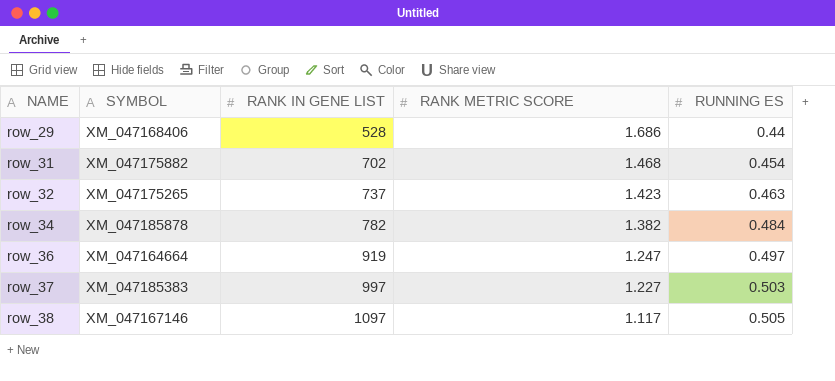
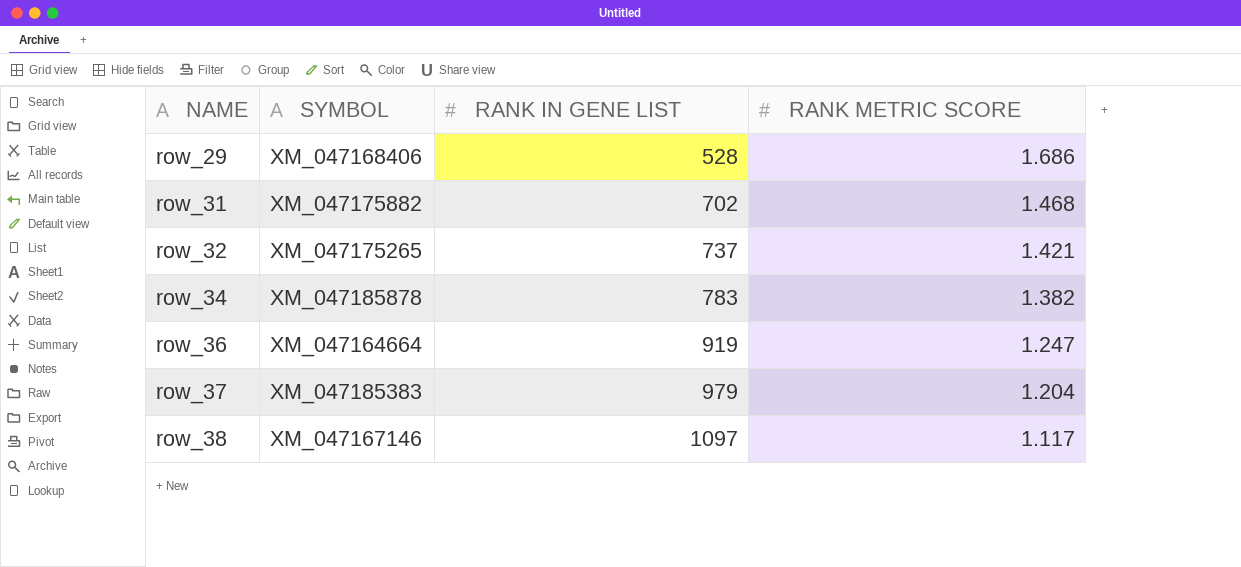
column RUNNING ES | position: 5 -> none
row_32 | RANK METRIC SCORE: 1.423 -> 1.421
row_34 | RANK IN GENE LIST: 782 -> 783
row_37 | RANK IN GENE LIST: 997 -> 979
row_37 | RANK METRIC SCORE: 1.227 -> 1.204

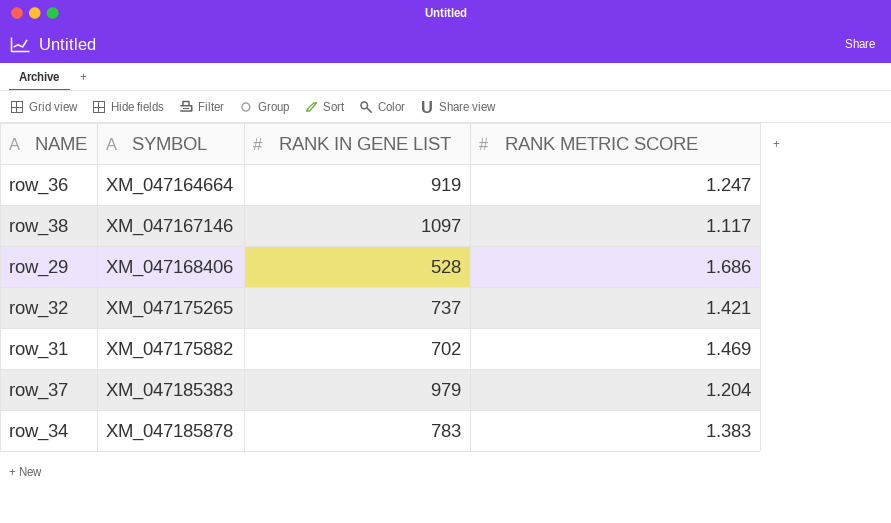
row order: NAME ascending -> SYMBOL ascending
row_31 | RANK METRIC SCORE: 1.468 -> 1.469
row_34 | RANK METRIC SCORE: 1.382 -> 1.383

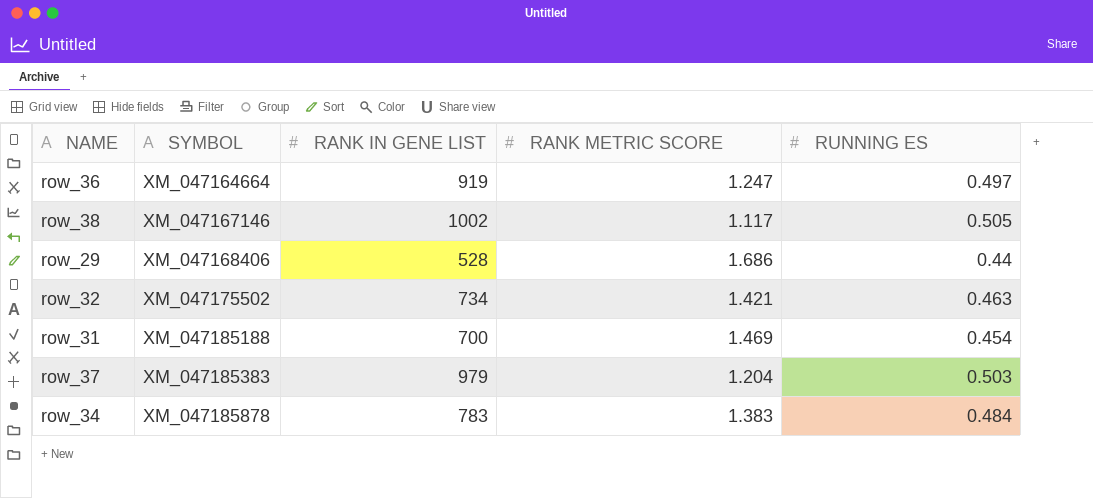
column RUNNING ES | position: none -> 5
row_38 | RANK IN GENE LIST: 1097 -> 1002
row_32 | SYMBOL: XM_047175265 -> XM_047175502
row_32 | RANK IN GENE LIST: 737 -> 734
row_31 | SYMBOL: XM_047175882 -> XM_047185188
row_31 | RANK IN GENE LIST: 702 -> 700

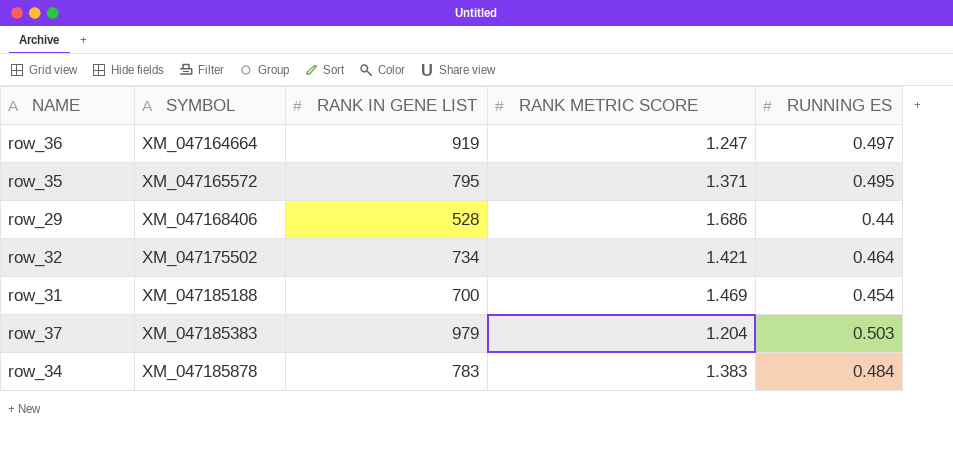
row row_38: XM_047167146 | 1002 | 1.117 | 0.505 -> none
row row_35: none -> XM_047165572 | 795 | 1.371 | 0.495
row_32 | RUNNING ES: 0.463 -> 0.464

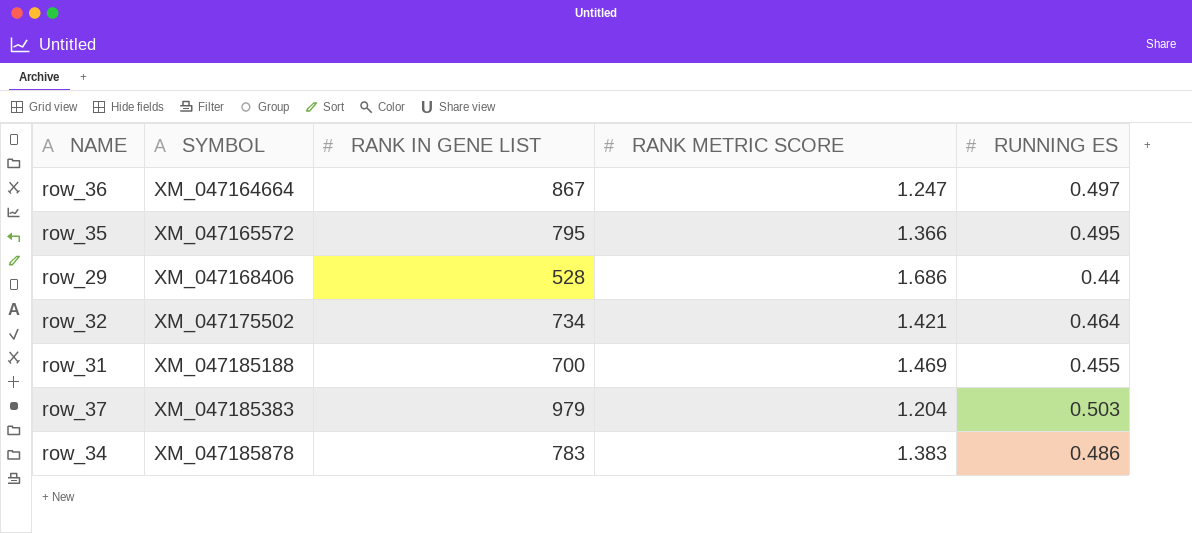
row_36 | RANK IN GENE LIST: 919 -> 867
row_35 | RANK METRIC SCORE: 1.371 -> 1.366
row_31 | RUNNING ES: 0.454 -> 0.455
row_34 | RUNNING ES: 0.484 -> 0.486

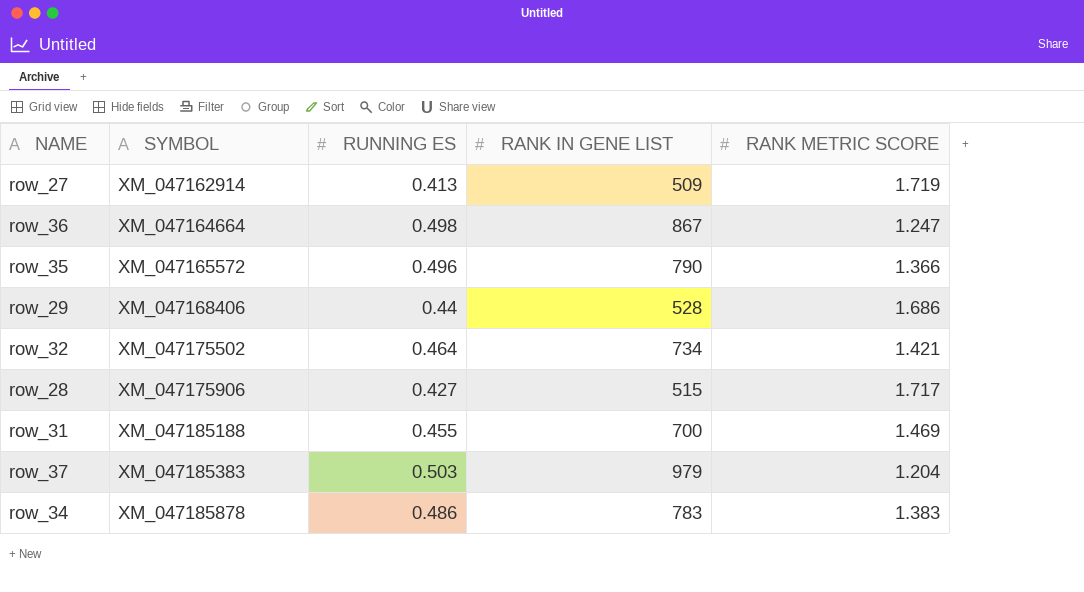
column RUNNING ES | position: 5 -> 3
row row_27: none -> XM_047162914 | 0.413 | 509 | 1.719
row_36 | RUNNING ES: 0.497 -> 0.498
row_35 | RUNNING ES: 0.495 -> 0.496
row_35 | RANK IN GENE LIST: 795 -> 790
row row_28: none -> XM_047175906 | 0.427 | 515 | 1.717

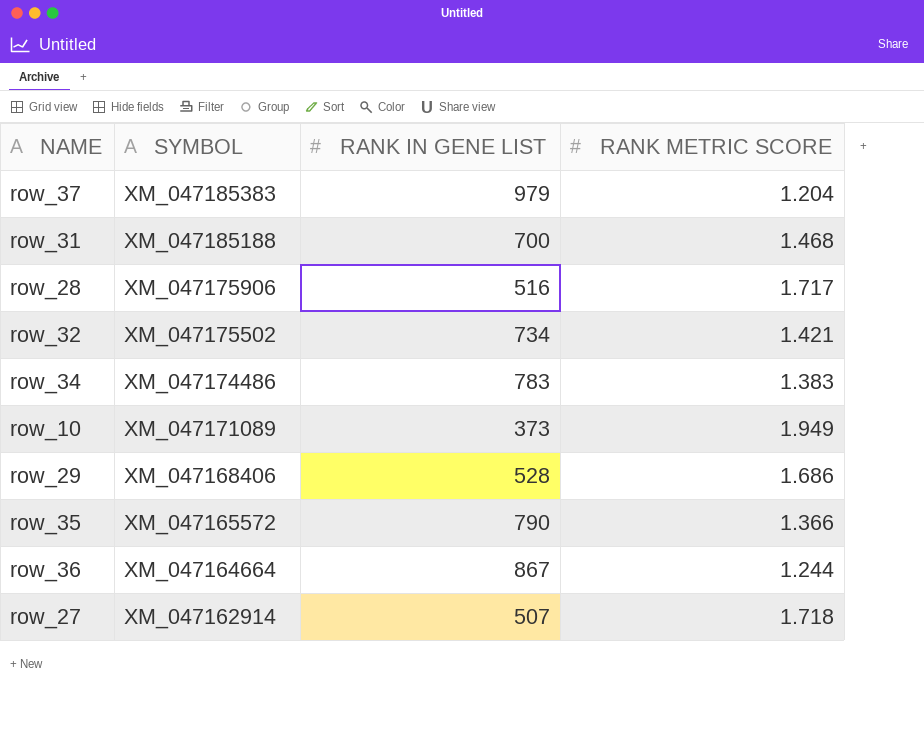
row order: SYMBOL ascending -> SYMBOL descending
column RUNNING ES | position: 3 -> none
row_31 | RANK METRIC SCORE: 1.469 -> 1.468
row_28 | RANK IN GENE LIST: 515 -> 516
row_34 | SYMBOL: XM_047185878 -> XM_047174486
row row_10: none -> XM_047171089 | 373 | 1.949
row_36 | RANK METRIC SCORE: 1.247 -> 1.244
row_27 | RANK IN GENE LIST: 509 -> 507
row_27 | RANK METRIC SCORE: 1.719 -> 1.718

